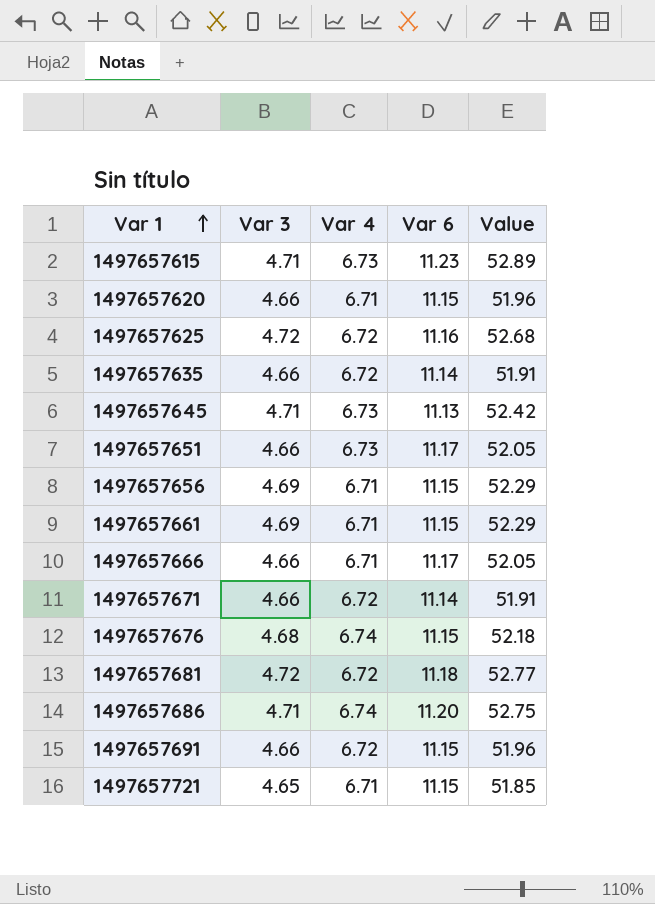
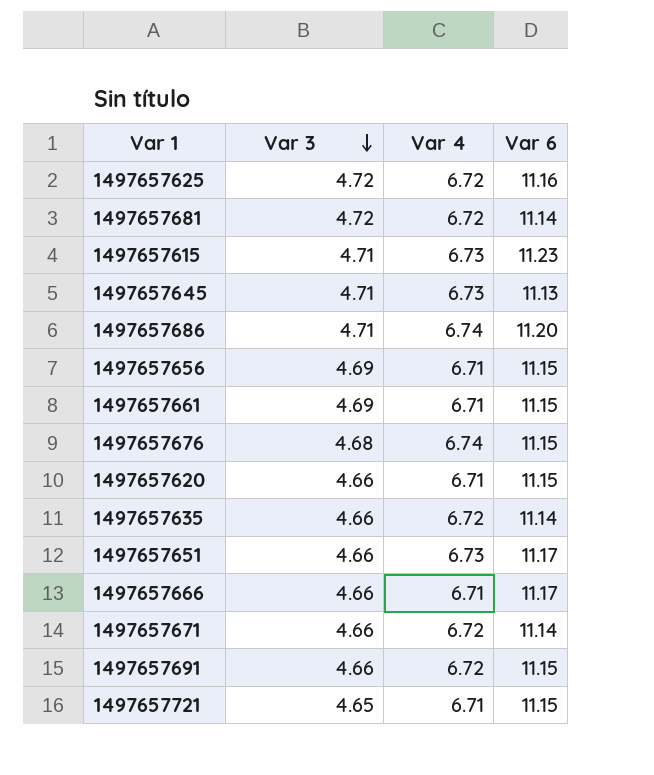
row order: Var 1 ascending -> Var 3 descending
column Value | formula: [Var 3] * [Var 6] -> none
1497657681 | Var 6: 11.18 -> 11.14

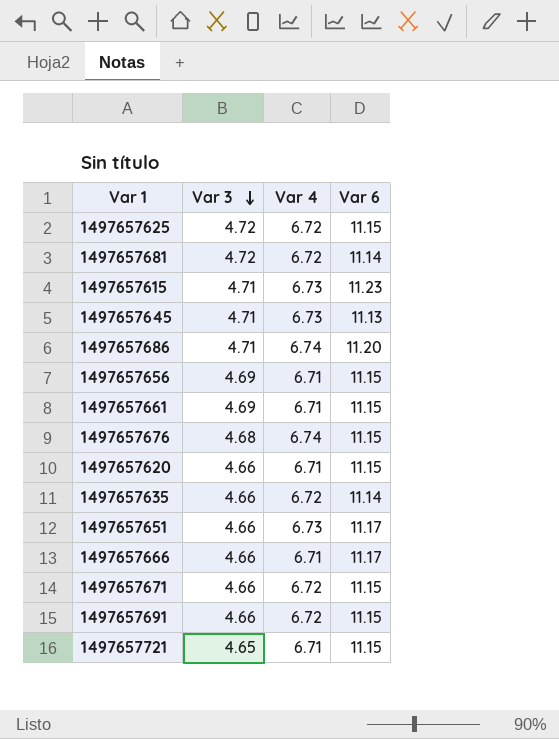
1497657625 | Var 6: 11.16 -> 11.15
1497657671 | Var 6: 11.14 -> 11.15

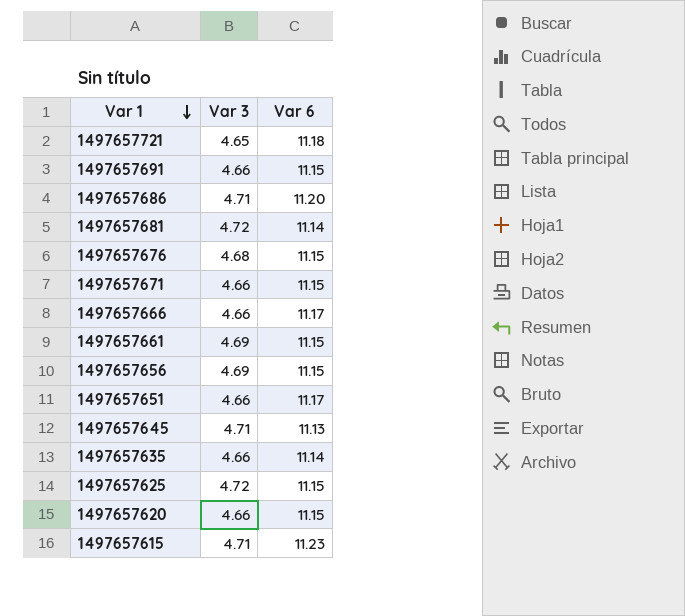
row order: Var 3 descending -> Var 1 descending
column Var 4 | position: 3 -> none
1497657721 | Var 6: 11.15 -> 11.18

